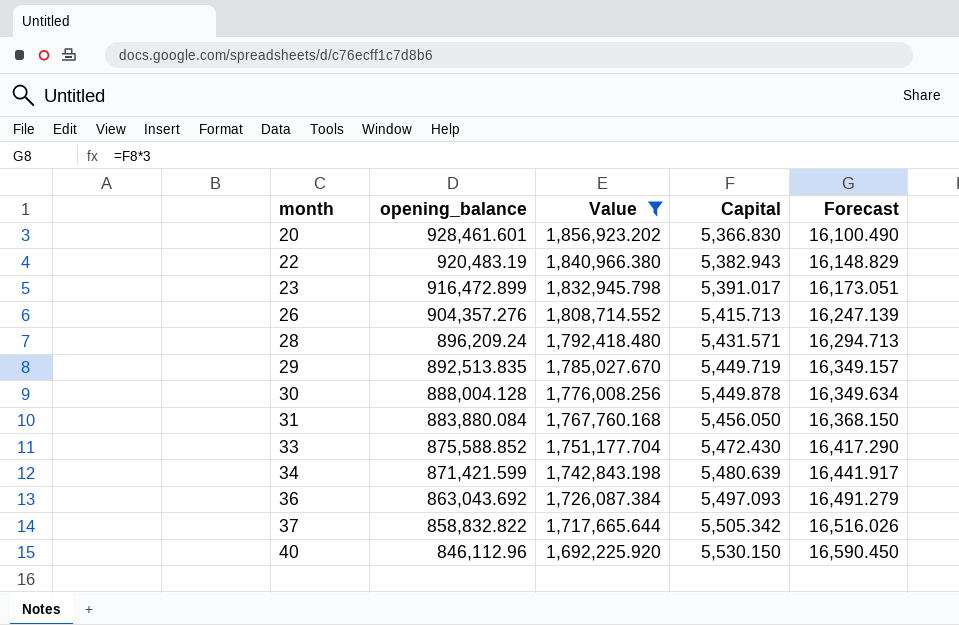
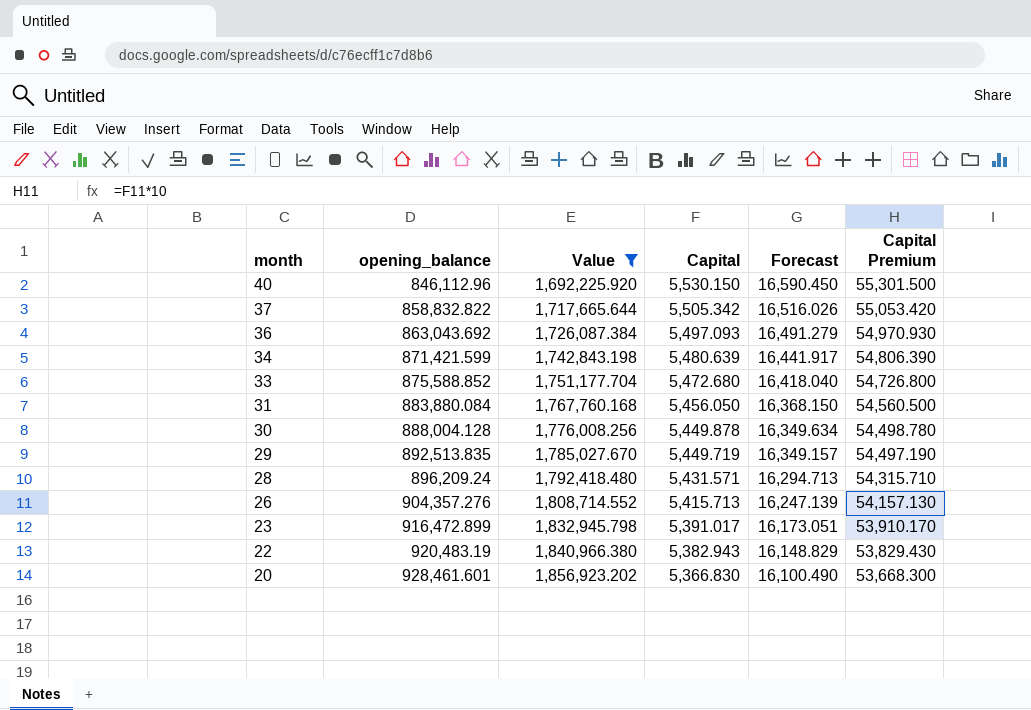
row order: month ascending -> month descending
column Capital Premium | formula: none -> [Capital] * 10
33 | Capital: 5,472.430 -> 5,472.680
33 | Forecast: 16,417.290 -> 16,418.040

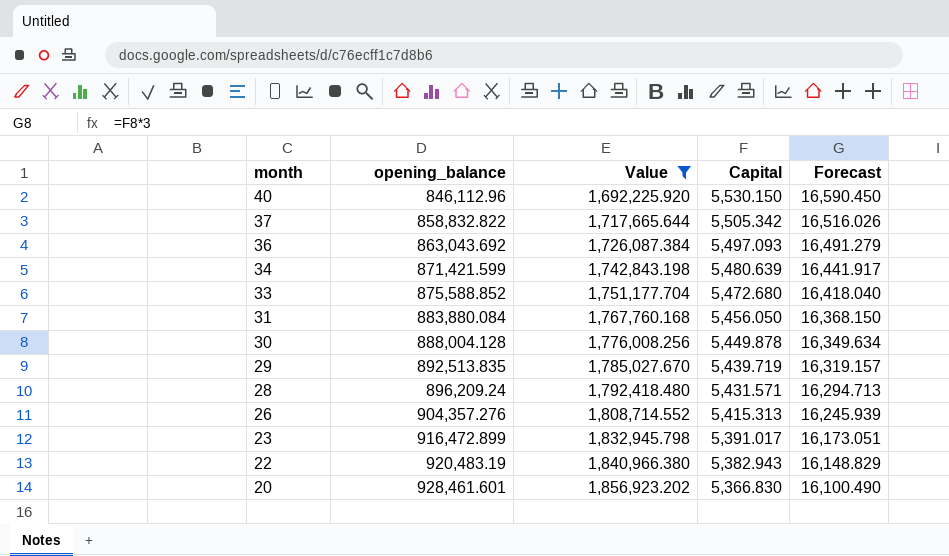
column Capital Premium | formula: [Capital] * 10 -> none
29 | Capital: 5,449.719 -> 5,439.719
29 | Forecast: 16,349.157 -> 16,319.157
26 | Capital: 5,415.713 -> 5,415.313
26 | Forecast: 16,247.139 -> 16,245.939

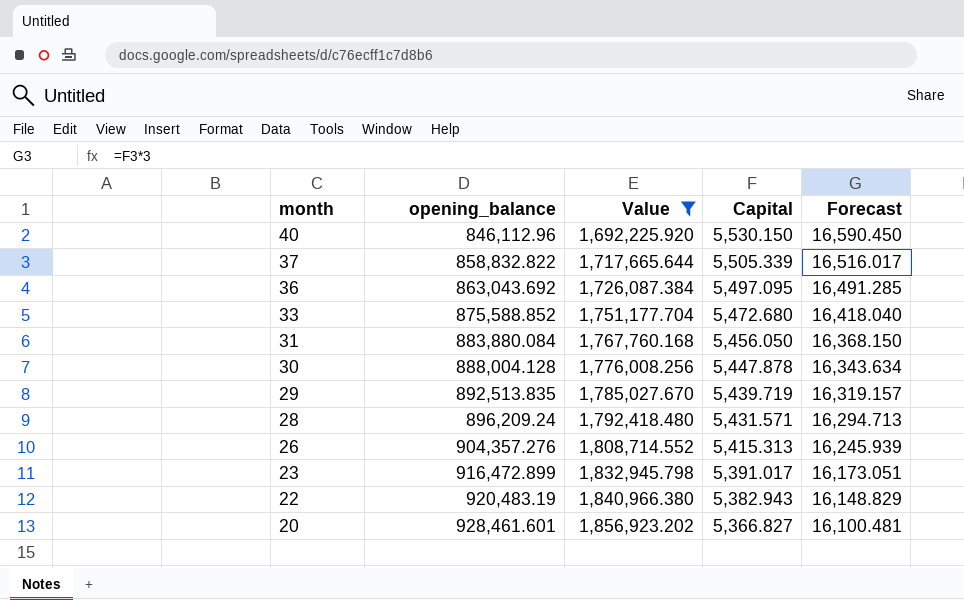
row 34: 871,421.599 | 1,742,843.198 | 5,480.639 | 16,441.917 -> none
37 | Capital: 5,505.342 -> 5,505.339
37 | Forecast: 16,516.026 -> 16,516.017
36 | Capital: 5,497.093 -> 5,497.095
36 | Forecast: 16,491.279 -> 16,491.285
30 | Capital: 5,449.878 -> 5,447.878
30 | Forecast: 16,349.634 -> 16,343.634
20 | Capital: 5,366.830 -> 5,366.827
20 | Forecast: 16,100.490 -> 16,100.481

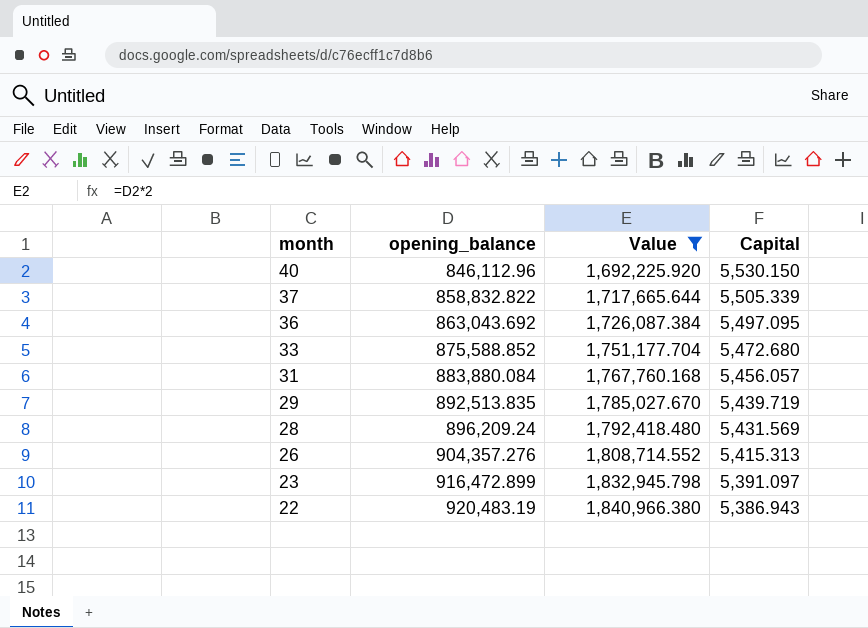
column Forecast | formula: [Capital] * 3 -> none
row 30: 888,004.128 | 1,776,008.256 | 5,447.878 | 16,343.634 -> none
row 20: 928,461.601 | 1,856,923.202 | 5,366.827 | 16,100.481 -> none
31 | Capital: 5,456.050 -> 5,456.057
28 | Capital: 5,431.571 -> 5,431.569
23 | Capital: 5,391.017 -> 5,391.097
22 | Capital: 5,382.943 -> 5,386.943

